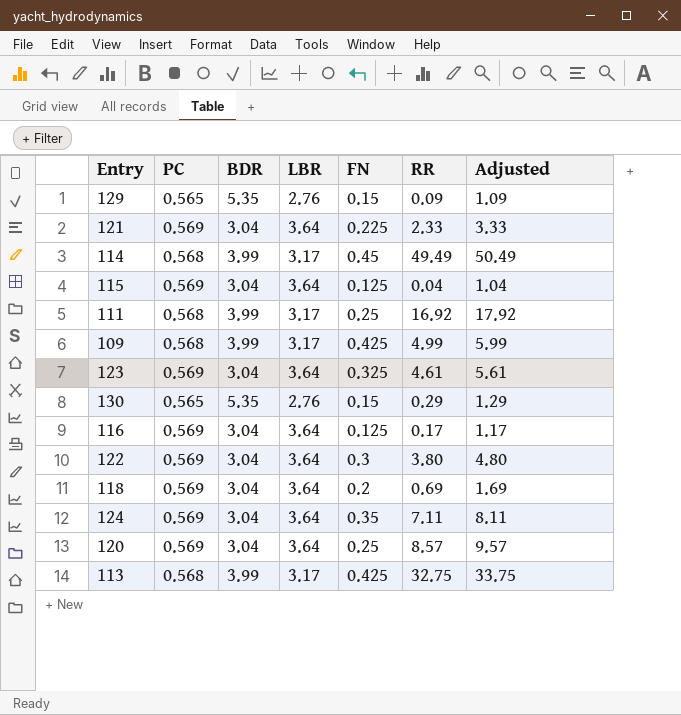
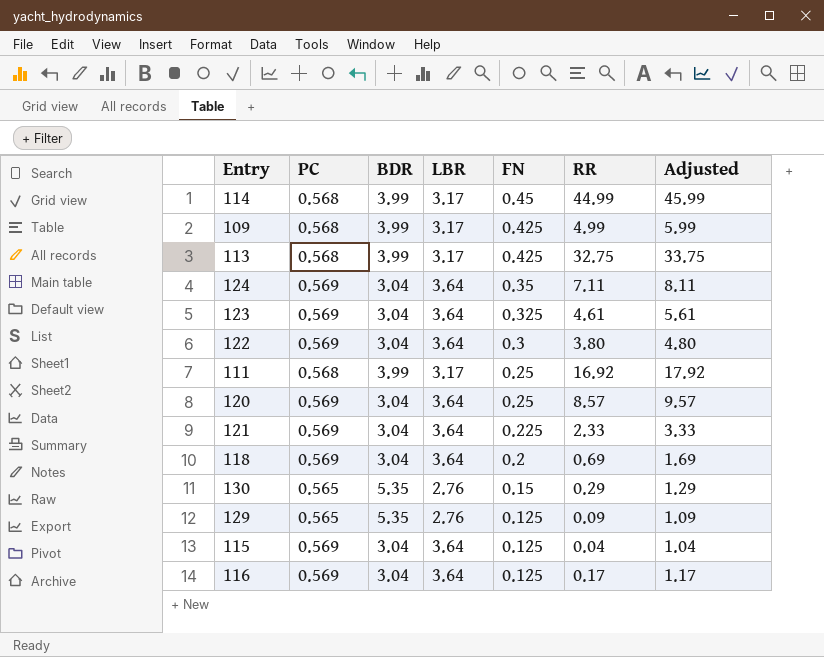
row order: none -> FN descending
114 | RR: 49.49 -> 44.99
114 | Adjusted: 50.49 -> 45.99
129 | FN: 0.15 -> 0.125

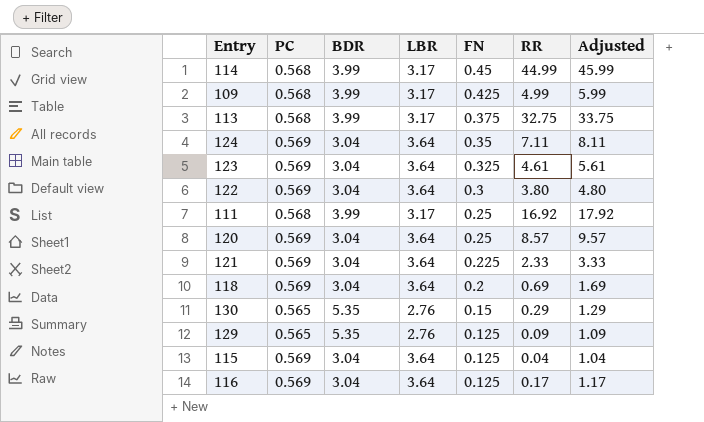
113 | FN: 0.425 -> 0.375

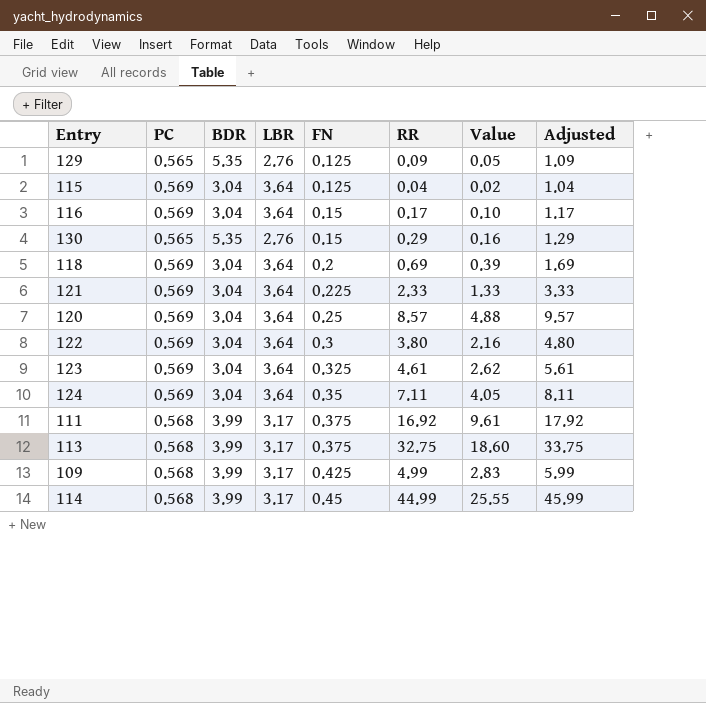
row order: FN descending -> FN ascending
column Value | formula: none -> [PC] * [RR]
116 | FN: 0.125 -> 0.15
111 | FN: 0.25 -> 0.375

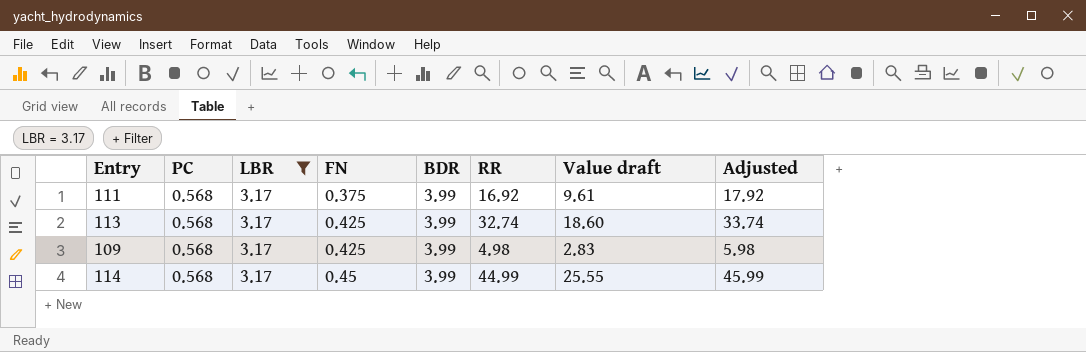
filter: none -> LBR = 3.17
column BDR | position: 3 -> 5
column name: Value -> Value draft
113 | FN: 0.375 -> 0.425
113 | RR: 32.75 -> 32.74
113 | Adjusted: 33.75 -> 33.74
109 | RR: 4.99 -> 4.98
109 | Adjusted: 5.99 -> 5.98

